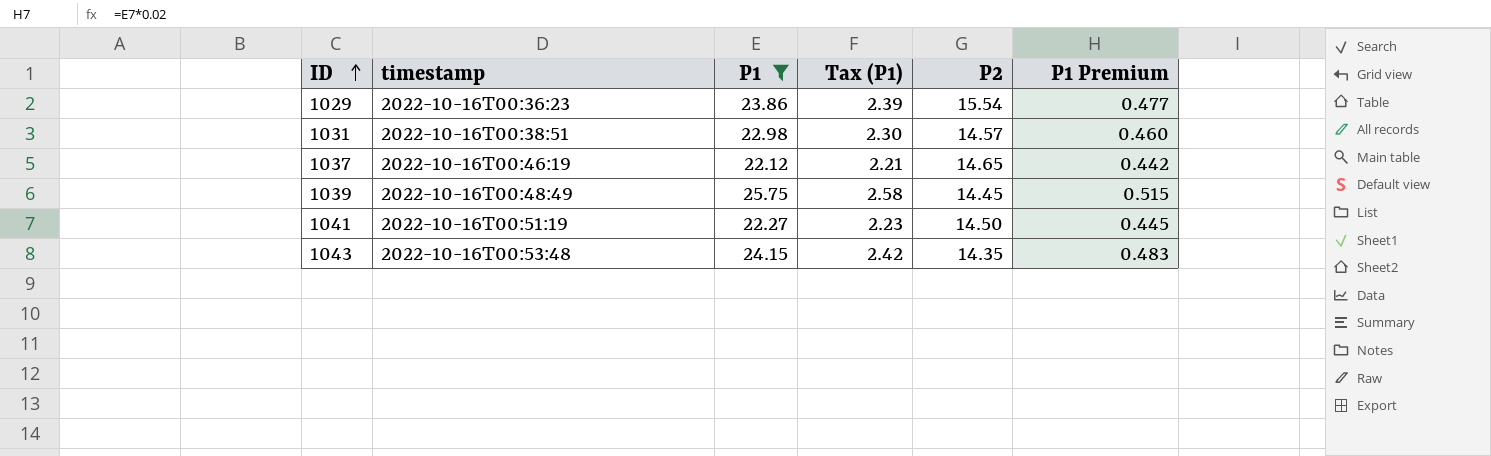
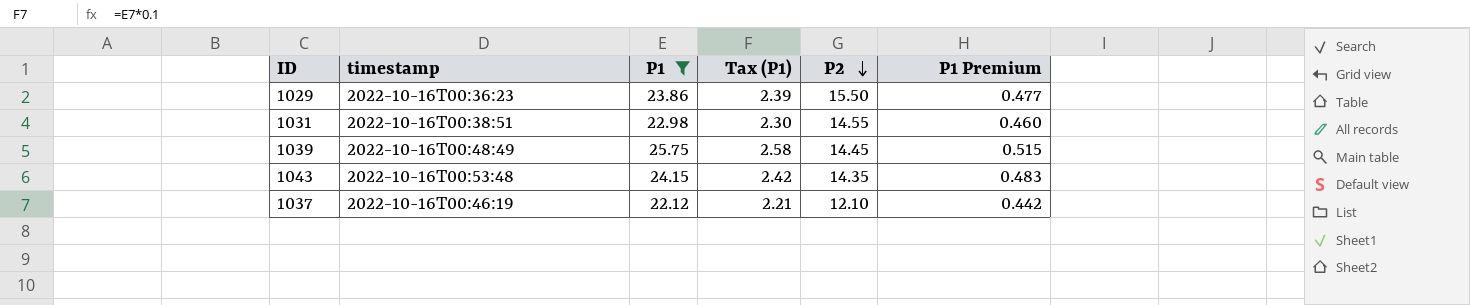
row order: ID ascending -> P2 descending
row 1041: 2022-10-16T00:51:19 | 22.27 | 2.23 | 14.50 | 0.445 -> none
1029 | P2: 15.54 -> 15.50
1031 | P2: 14.57 -> 14.55
1037 | P2: 14.65 -> 12.10

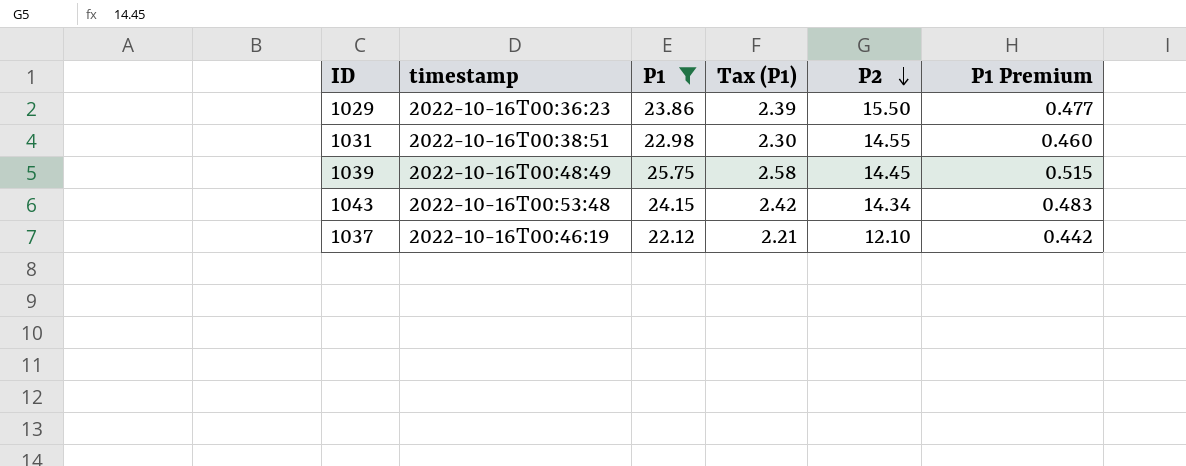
1043 | P2: 14.35 -> 14.34

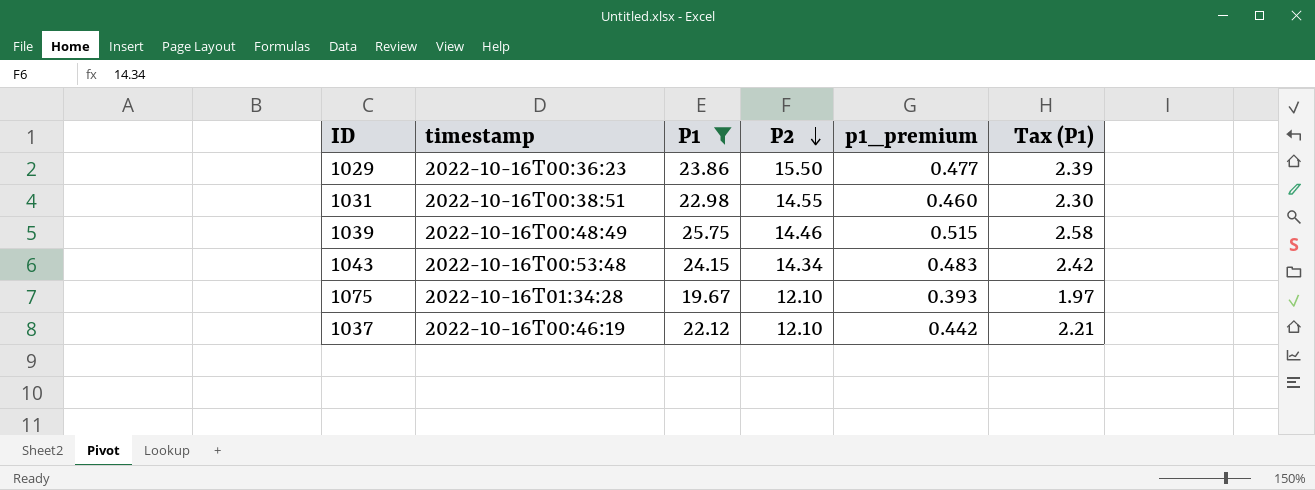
column name: P1 Premium -> p1_premium
column Tax (P1) | position: 4 -> 6
1039 | P2: 14.45 -> 14.46
row 1075: none -> 2022-10-16T01:34:28 | 19.67 | 12.10 | 0.393 | 1.97

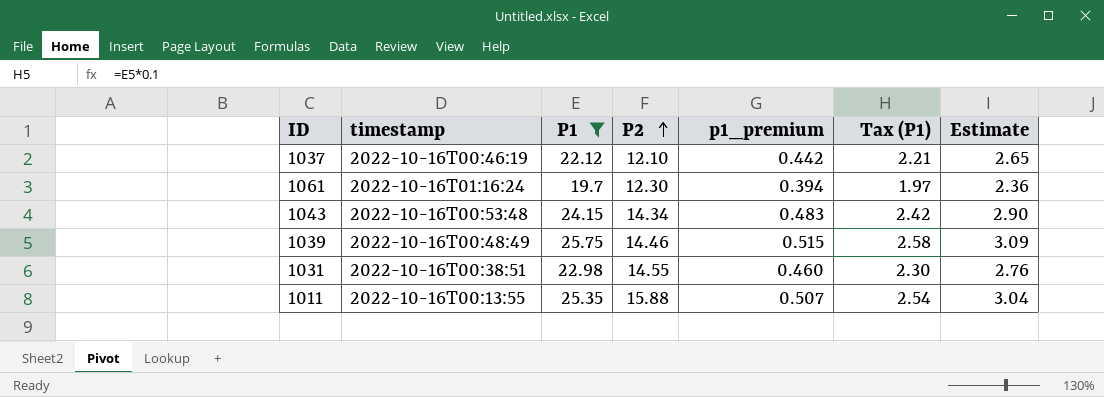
row order: P2 descending -> P2 ascending
column Estimate | formula: none -> [P1] * 0.12
row 1029: 2022-10-16T00:36:23 | 23.86 | 15.50 | 0.477 | 2.39 -> none
row 1075: 2022-10-16T01:34:28 | 19.67 | 12.10 | 0.393 | 1.97 -> none
row 1061: none -> 2022-10-16T01:16:24 | 19.7 | 12.30 | 0.394 | 1.97 | 2.36
row 1011: none -> 2022-10-16T00:13:55 | 25.35 | 15.88 | 0.507 | 2.54 | 3.04

